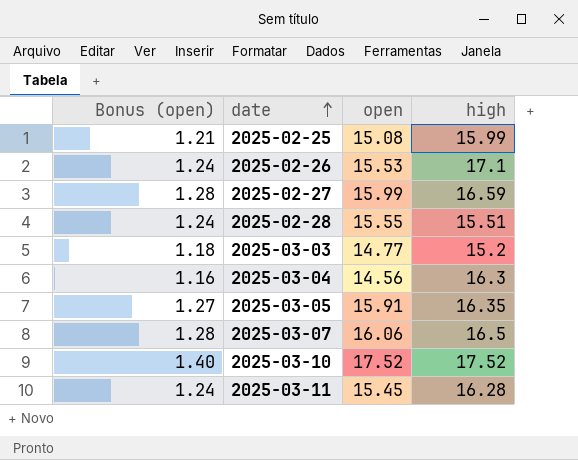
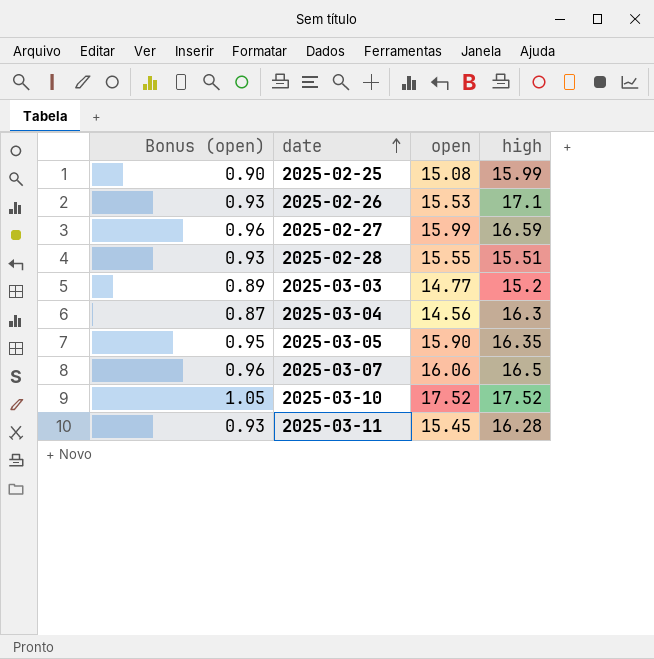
column Bonus (open) | formula: [open] * 0.08 -> [open] * 0.06
2025-03-05 | open: 15.91 -> 15.90

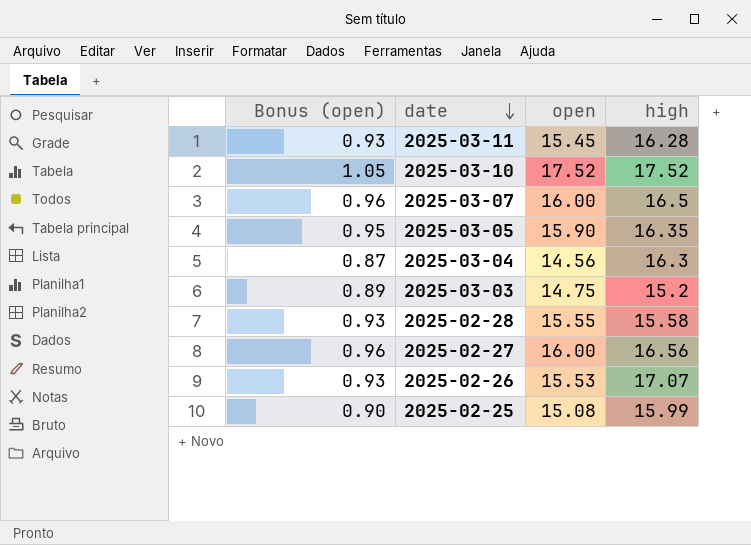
row order: date ascending -> date descending
2025-03-07 | open: 16.06 -> 16.00
2025-03-03 | open: 14.77 -> 14.75
2025-02-28 | high: 15.51 -> 15.58
2025-02-27 | open: 15.99 -> 16.00
2025-02-27 | high: 16.59 -> 16.56
2025-02-26 | high: 17.1 -> 17.07

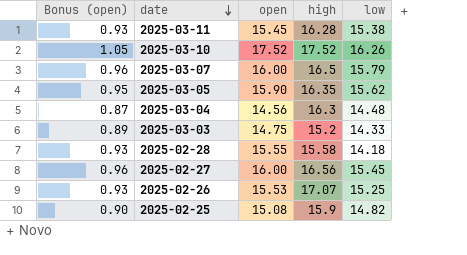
column low | position: none -> 5
2025-02-25 | high: 15.99 -> 15.9

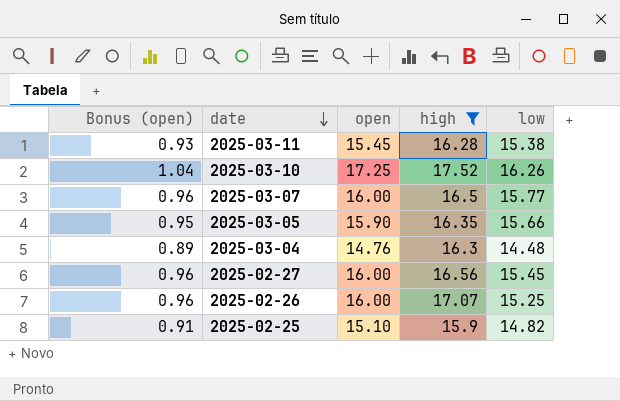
filter: none -> high >= 15.9
2025-03-10 | Bonus (open): 1.05 -> 1.04
2025-03-10 | open: 17.52 -> 17.25
2025-03-07 | low: 15.79 -> 15.77
2025-03-05 | low: 15.62 -> 15.66
2025-03-04 | Bonus (open): 0.87 -> 0.89
2025-03-04 | open: 14.56 -> 14.76
2025-02-26 | Bonus (open): 0.93 -> 0.96
2025-02-26 | open: 15.53 -> 16.00
2025-02-25 | Bonus (open): 0.90 -> 0.91
2025-02-25 | open: 15.08 -> 15.10

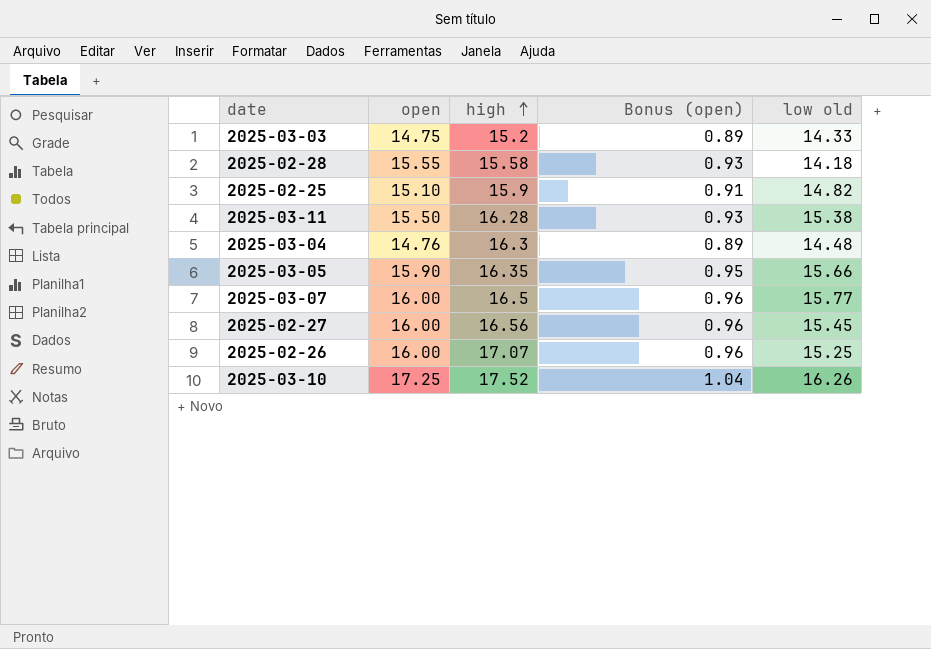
filter: high >= 15.9 -> none
row order: date descending -> high ascending
column Bonus (open) | position: 1 -> 4
column name: low -> low old
2025-03-11 | open: 15.45 -> 15.50

